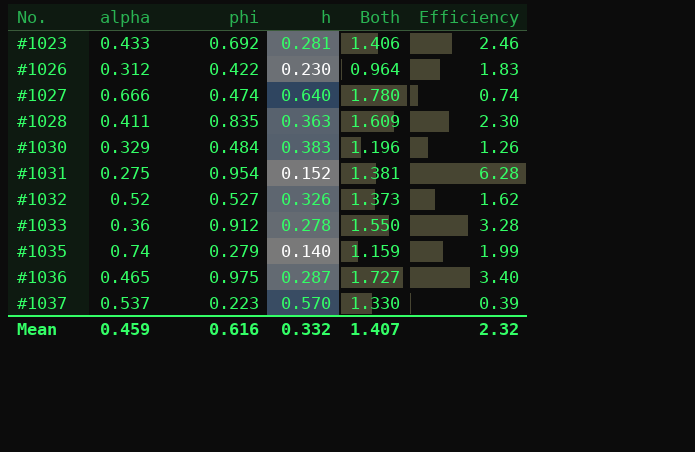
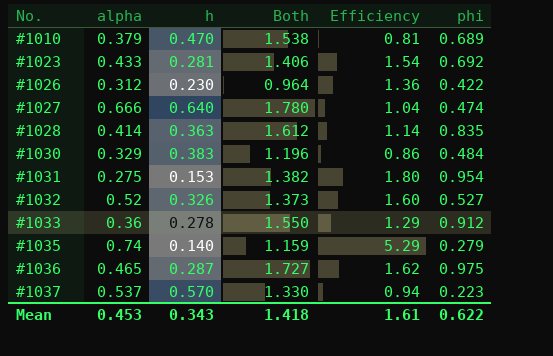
column Efficiency | formula: [phi] / [h] -> [alpha] / [h]
column phi | position: 3 -> 6
row #1010: none -> 0.379 | 0.470 | 1.538 | 0.81 | 0.689
#1028 | alpha: 0.411 -> 0.414
#1028 | Both: 1.609 -> 1.612
#1031 | h: 0.152 -> 0.153
#1031 | Both: 1.381 -> 1.382
Mean | alpha: 0.459 -> 0.453
Mean | h: 0.332 -> 0.343
Mean | Both: 1.407 -> 1.418
Mean | Efficiency: 2.32 -> 1.61
Mean | phi: 0.616 -> 0.622

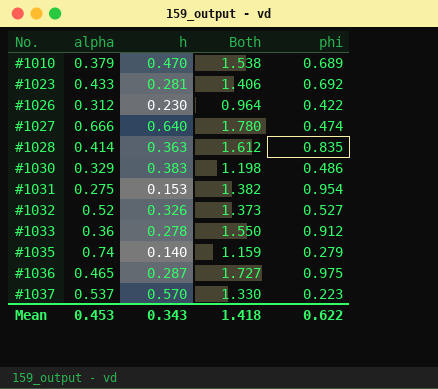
column Efficiency | formula: [alpha] / [h] -> none
#1030 | Both: 1.196 -> 1.198
#1030 | phi: 0.484 -> 0.486

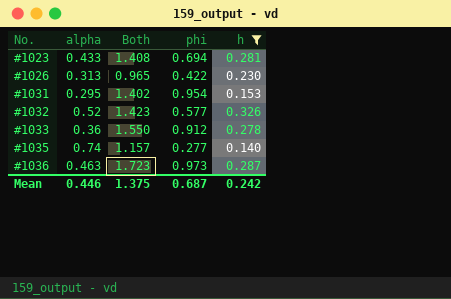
filter: none -> h <= 0.326
column h | position: 3 -> 5
#1023 | Both: 1.406 -> 1.408
#1023 | phi: 0.692 -> 0.694
#1026 | alpha: 0.312 -> 0.313
#1026 | Both: 0.964 -> 0.965
#1031 | alpha: 0.275 -> 0.295
#1031 | Both: 1.382 -> 1.402
#1032 | Both: 1.373 -> 1.423
#1032 | phi: 0.527 -> 0.577
#1035 | Both: 1.159 -> 1.157
#1035 | phi: 0.279 -> 0.277
#1036 | alpha: 0.465 -> 0.463
#1036 | Both: 1.727 -> 1.723
#1036 | phi: 0.975 -> 0.973
Mean | alpha: 0.453 -> 0.446
Mean | Both: 1.418 -> 1.375
Mean | phi: 0.622 -> 0.687
Mean | h: 0.343 -> 0.242

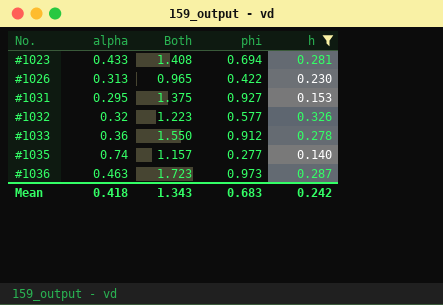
#1031 | Both: 1.402 -> 1.375
#1031 | phi: 0.954 -> 0.927
#1032 | alpha: 0.52 -> 0.32
#1032 | Both: 1.423 -> 1.223
Mean | alpha: 0.446 -> 0.418
Mean | Both: 1.375 -> 1.343
Mean | phi: 0.687 -> 0.683

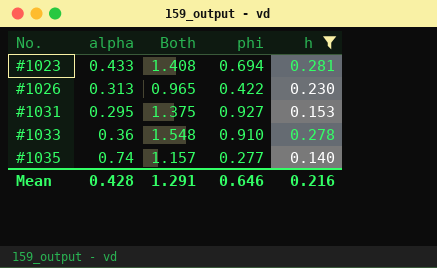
row #1032: 0.32 | 1.223 | 0.577 | 0.326 -> none
row #1036: 0.463 | 1.723 | 0.973 | 0.287 -> none
#1033 | Both: 1.550 -> 1.548
#1033 | phi: 0.912 -> 0.910
Mean | alpha: 0.418 -> 0.428
Mean | Both: 1.343 -> 1.291
Mean | phi: 0.683 -> 0.646
Mean | h: 0.242 -> 0.216

